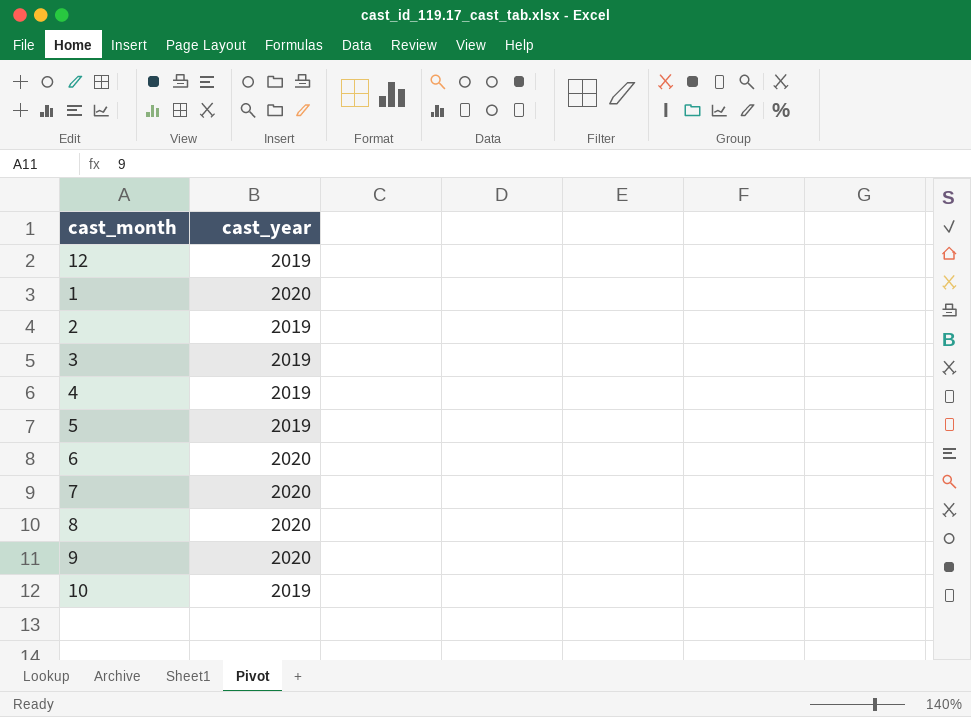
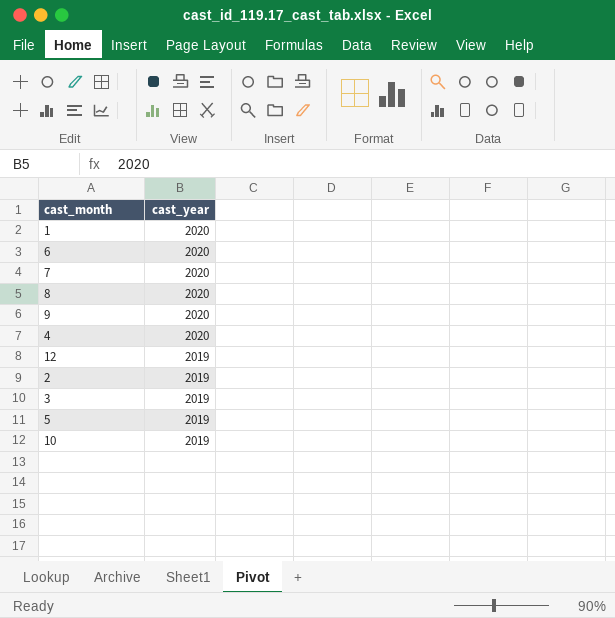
row order: none -> cast_year descending
4 | cast_year: 2019 -> 2020

